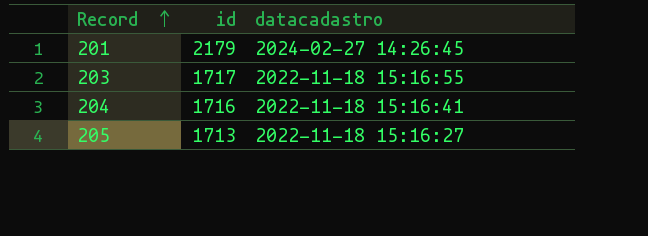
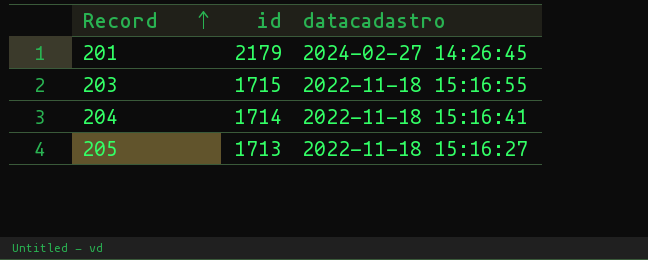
203 | id: 1717 -> 1715
204 | id: 1716 -> 1714

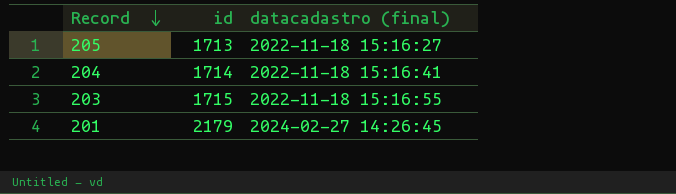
row order: Record ascending -> Record descending
column name: datacadastro -> datacadastro (final)

